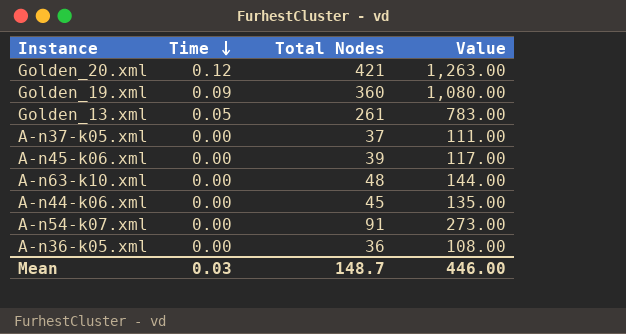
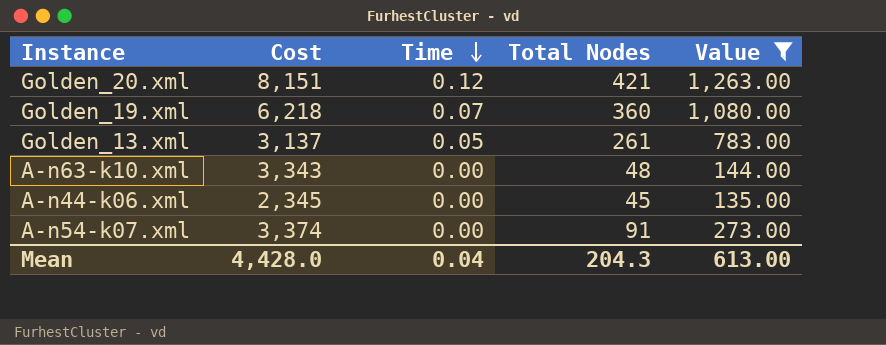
filter: none -> Value >= 135.00
column Cost | position: none -> 2
Golden_19.xml | Time: 0.09 -> 0.07
Mean | Time: 0.03 -> 0.04
Mean | Total Nodes: 148.7 -> 204.3
Mean | Value: 446.00 -> 613.00

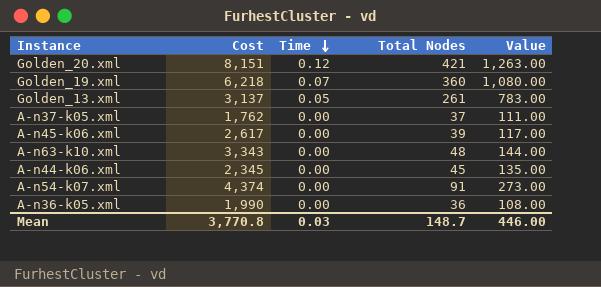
filter: Value >= 135.00 -> none
A-n54-k07.xml | Cost: 3,374 -> 4,374
Mean | Cost: 4,428.0 -> 3,770.8
Mean | Time: 0.04 -> 0.03
Mean | Total Nodes: 204.3 -> 148.7
Mean | Value: 613.00 -> 446.00

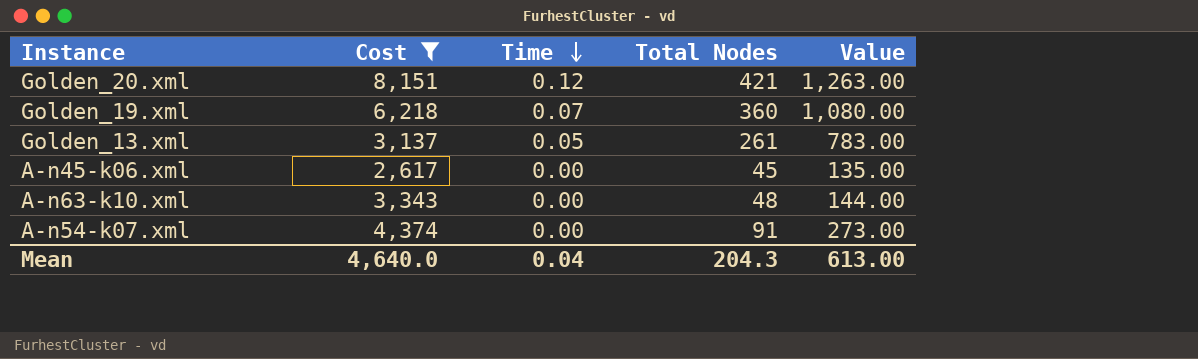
filter: none -> Cost >= 2,617
A-n45-k06.xml | Total Nodes: 39 -> 45
A-n45-k06.xml | Value: 117.00 -> 135.00
Mean | Cost: 3,770.8 -> 4,640.0
Mean | Time: 0.03 -> 0.04
Mean | Total Nodes: 148.7 -> 204.3
Mean | Value: 446.00 -> 613.00

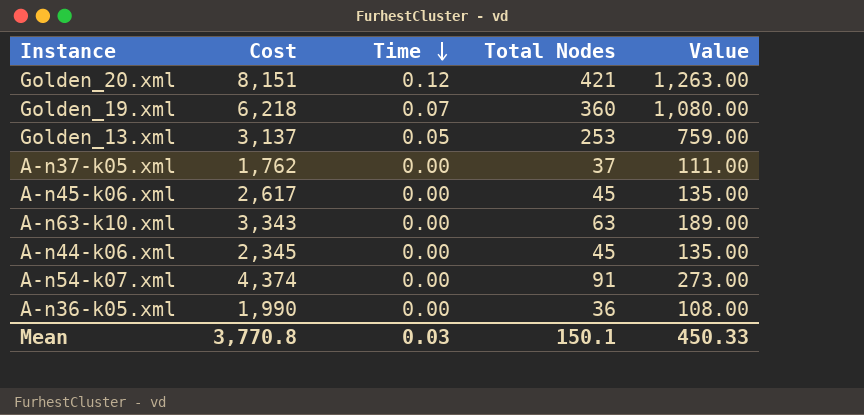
filter: Cost >= 2,617 -> none
Golden_13.xml | Total Nodes: 261 -> 253
Golden_13.xml | Value: 783.00 -> 759.00
A-n63-k10.xml | Total Nodes: 48 -> 63
A-n63-k10.xml | Value: 144.00 -> 189.00
Mean | Cost: 4,640.0 -> 3,770.8
Mean | Time: 0.04 -> 0.03
Mean | Total Nodes: 204.3 -> 150.1
Mean | Value: 613.00 -> 450.33

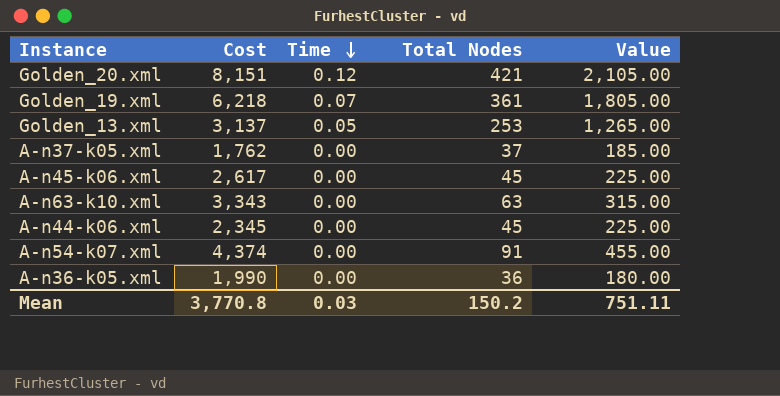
column Value | formula: [Total Nodes] * 3 -> [Total Nodes] * 5
Golden_19.xml | Total Nodes: 360 -> 361
Mean | Total Nodes: 150.1 -> 150.2
Mean | Value: 450.33 -> 751.11

